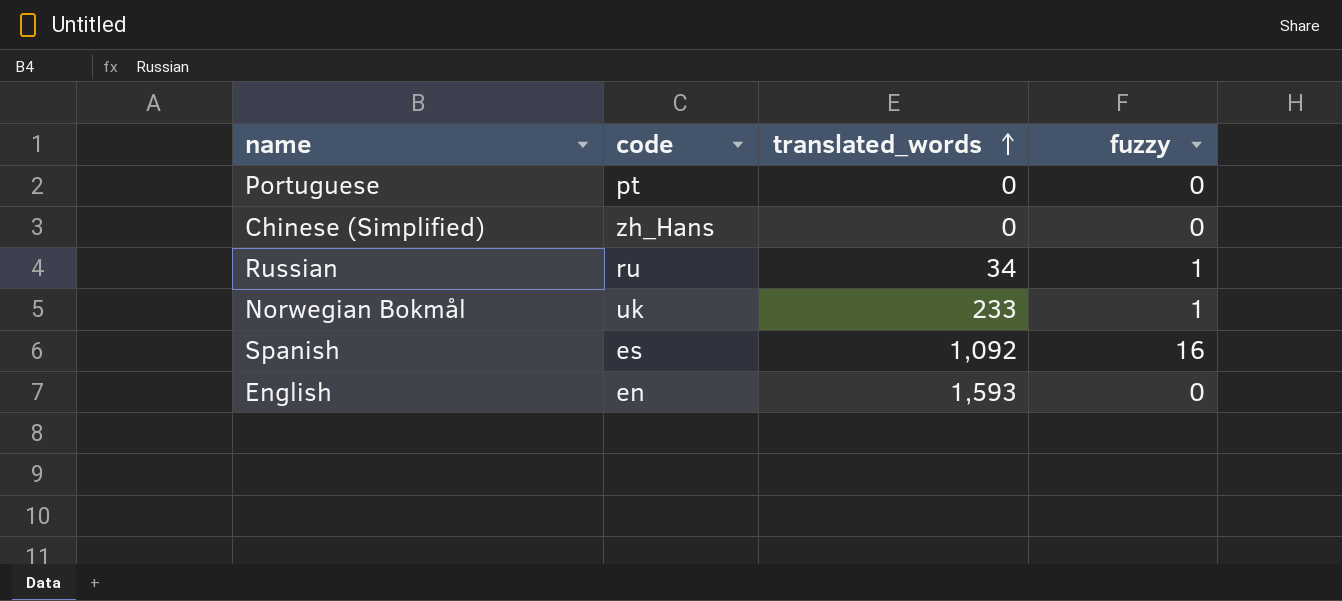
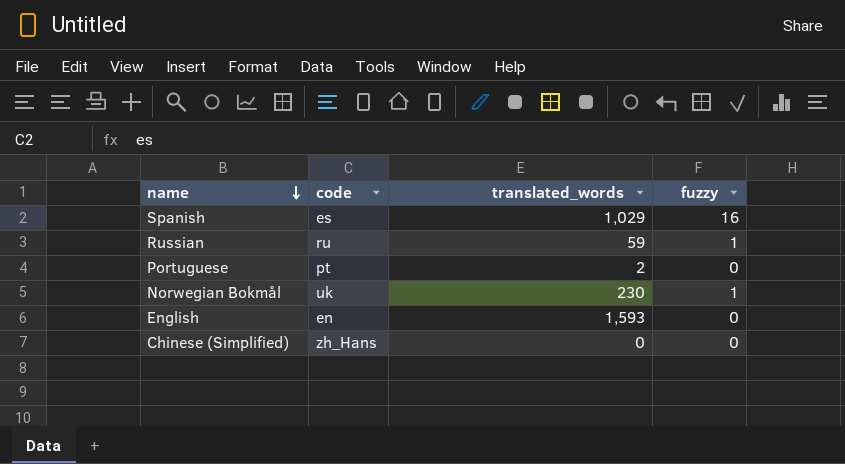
row order: translated_words ascending -> name descending
Spanish | translated_words: 1,092 -> 1,029
Russian | translated_words: 34 -> 59
Portuguese | translated_words: 0 -> 2
Norwegian Bokmål | translated_words: 233 -> 230

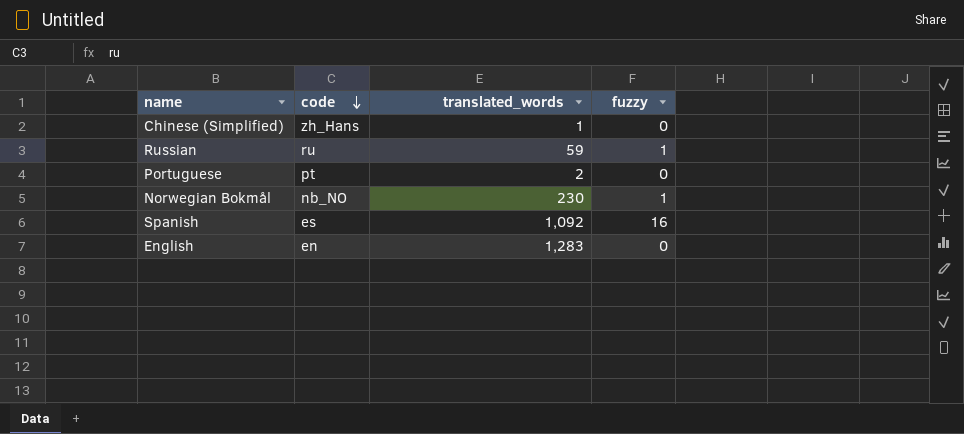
row order: name descending -> code descending
Chinese (Simplified) | translated_words: 0 -> 1
Norwegian Bokmål | code: uk -> nb_NO
Spanish | translated_words: 1,029 -> 1,092
English | translated_words: 1,593 -> 1,283

